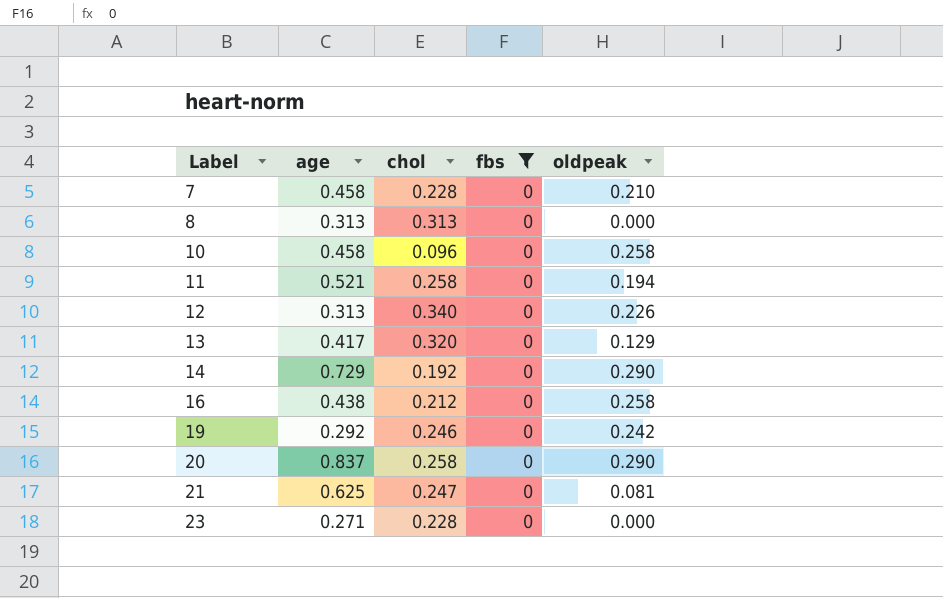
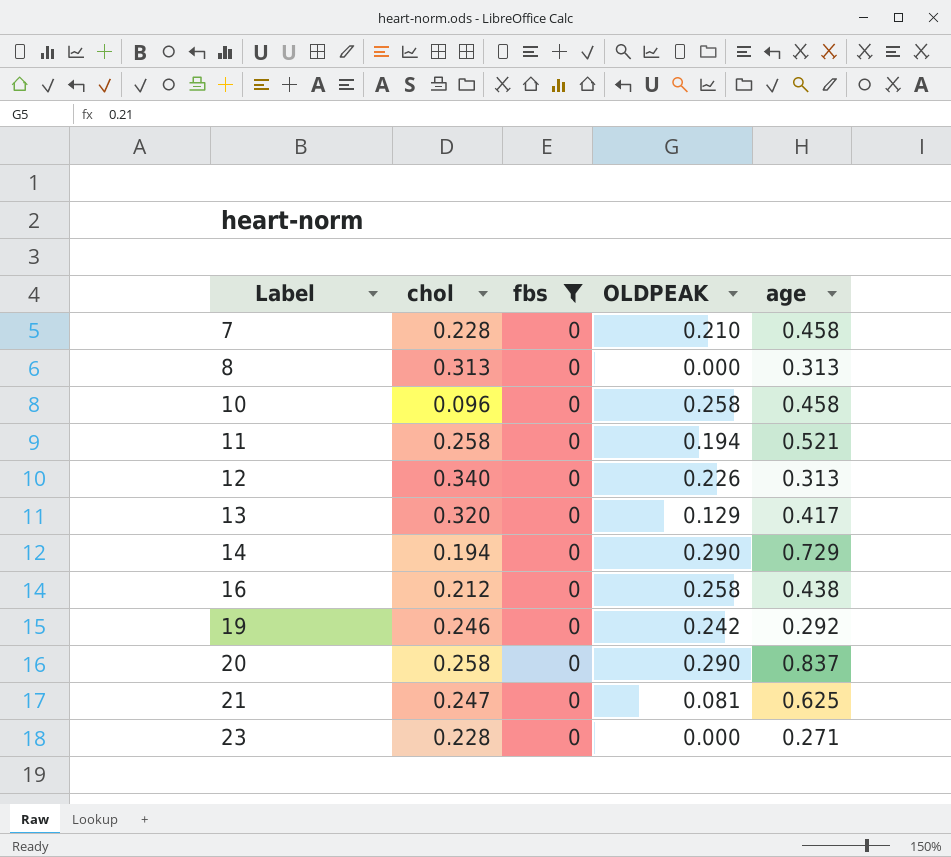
column name: oldpeak -> OLDPEAK
column age | position: 2 -> 5
14 | chol: 0.192 -> 0.194

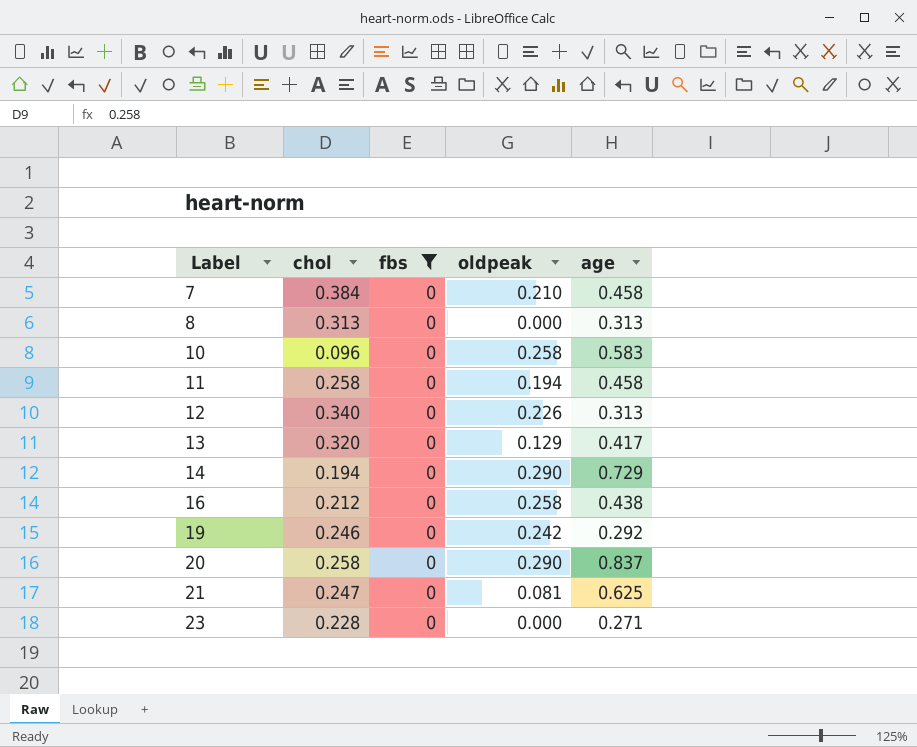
column name: OLDPEAK -> oldpeak
7 | chol: 0.228 -> 0.384
10 | age: 0.458 -> 0.583
11 | age: 0.521 -> 0.458

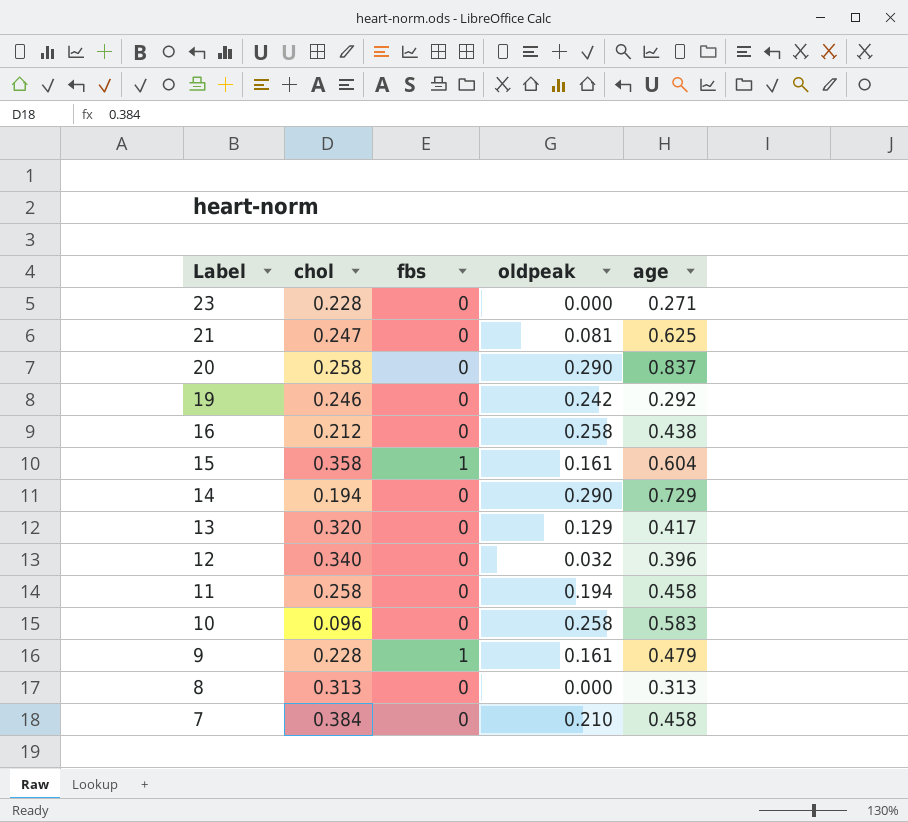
filter: fbs = 0 -> none
row order: Label ascending -> Label descending
12 | oldpeak: 0.226 -> 0.032
12 | age: 0.313 -> 0.396

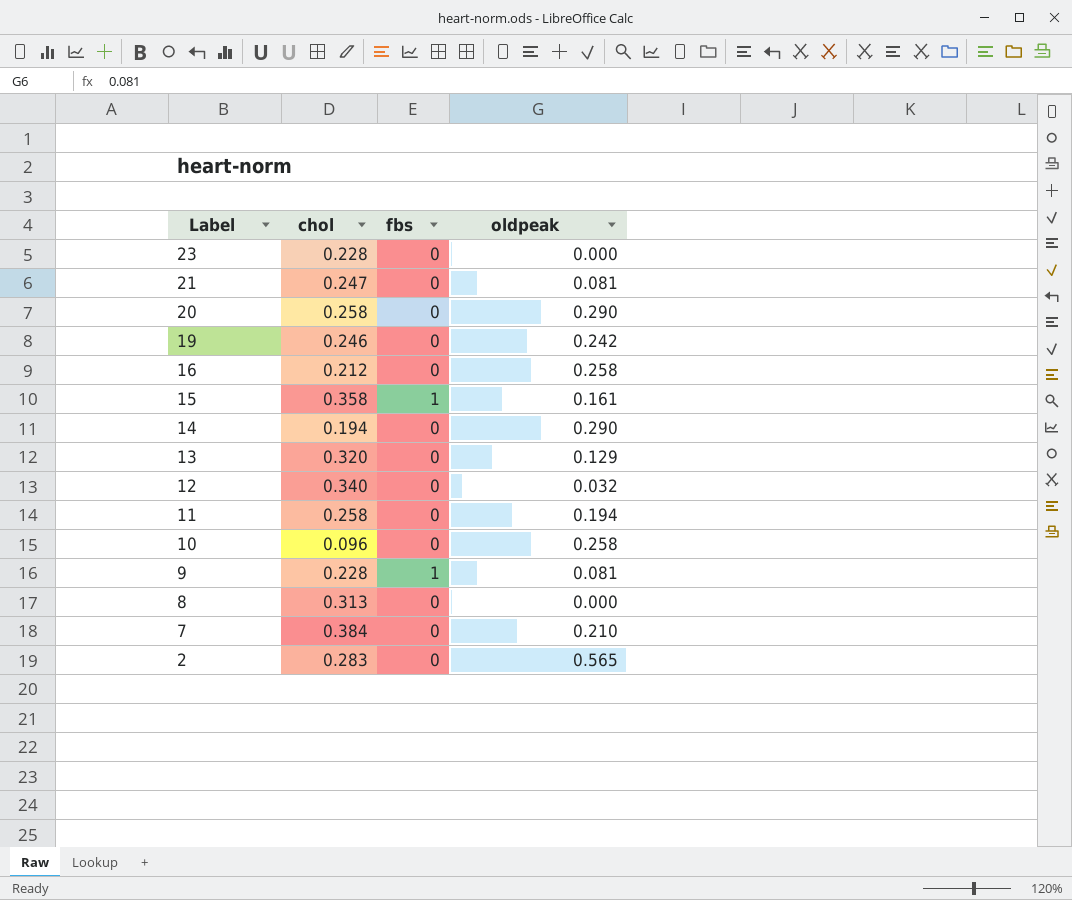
column age | position: 5 -> none
9 | oldpeak: 0.161 -> 0.081
row 2: none -> 0.283 | 0 | 0.565

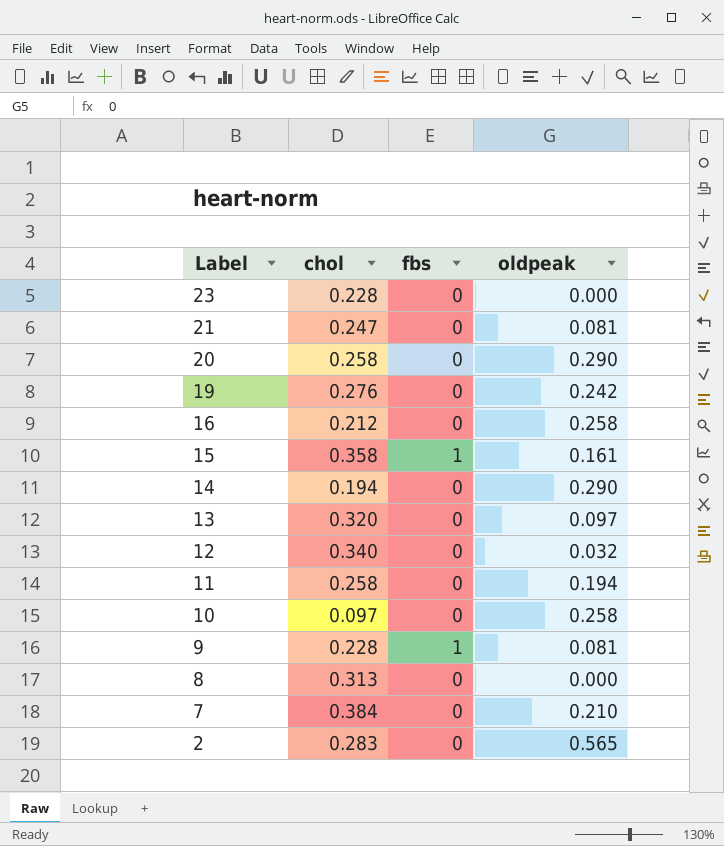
19 | chol: 0.246 -> 0.276
13 | oldpeak: 0.129 -> 0.097
10 | chol: 0.096 -> 0.097

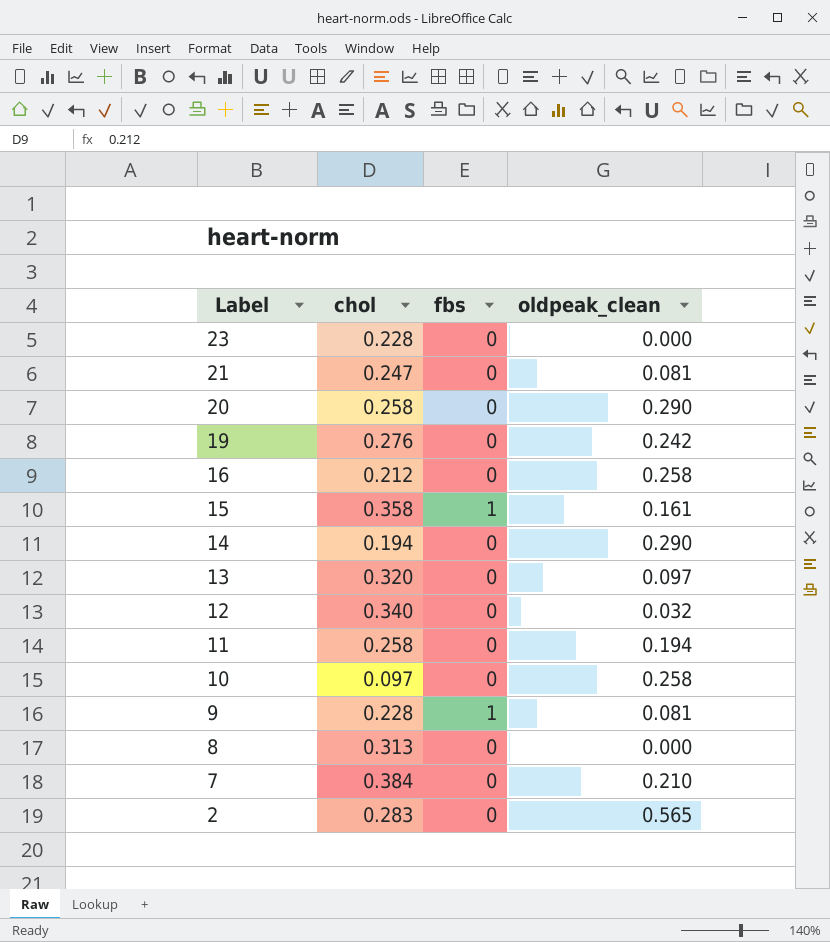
column name: oldpeak -> oldpeak_clean

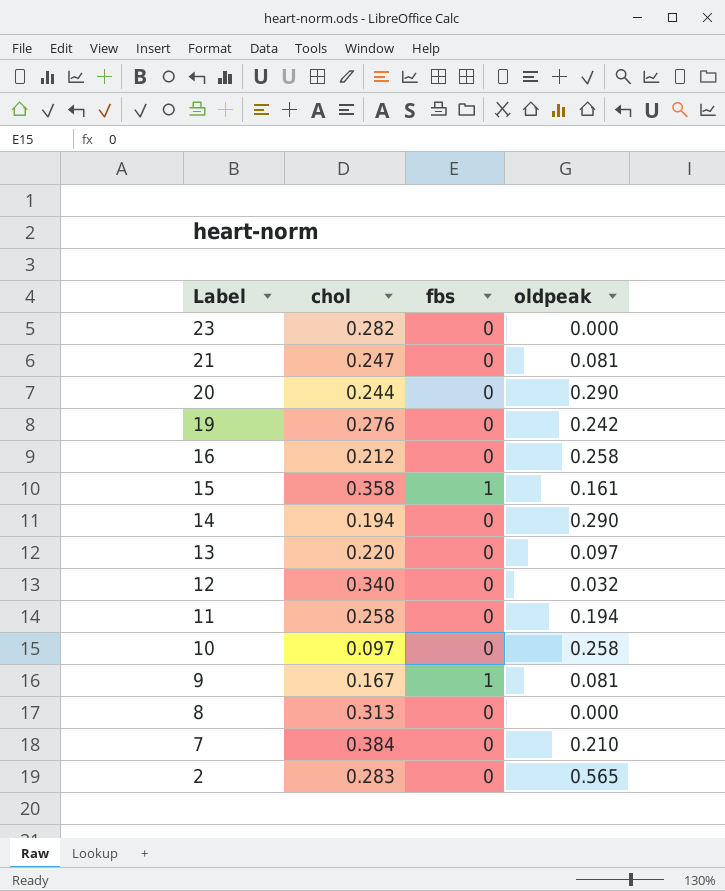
column name: oldpeak_clean -> oldpeak
23 | chol: 0.228 -> 0.282
20 | chol: 0.258 -> 0.244
13 | chol: 0.320 -> 0.220
9 | chol: 0.228 -> 0.167

